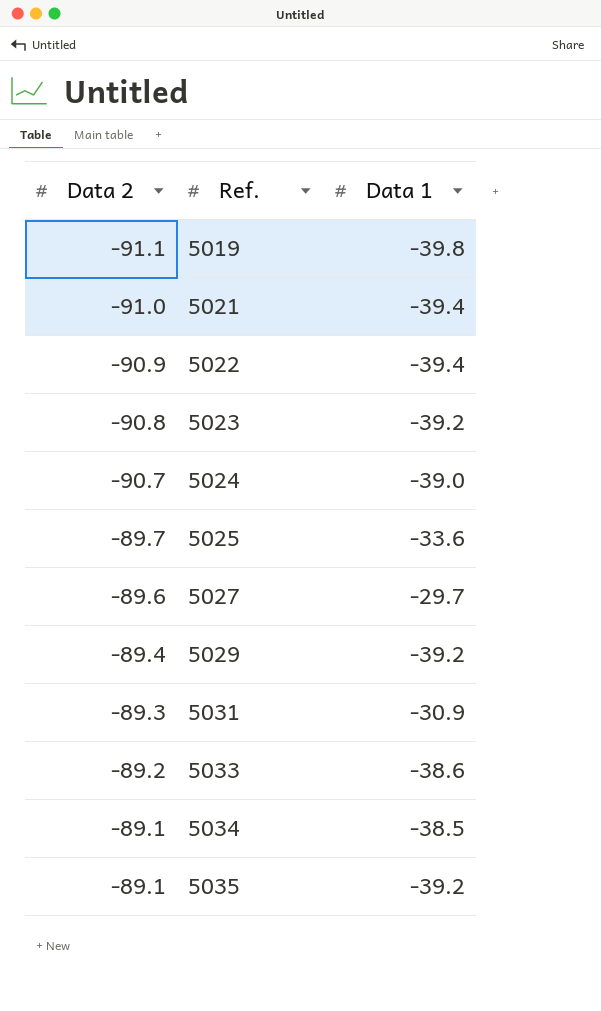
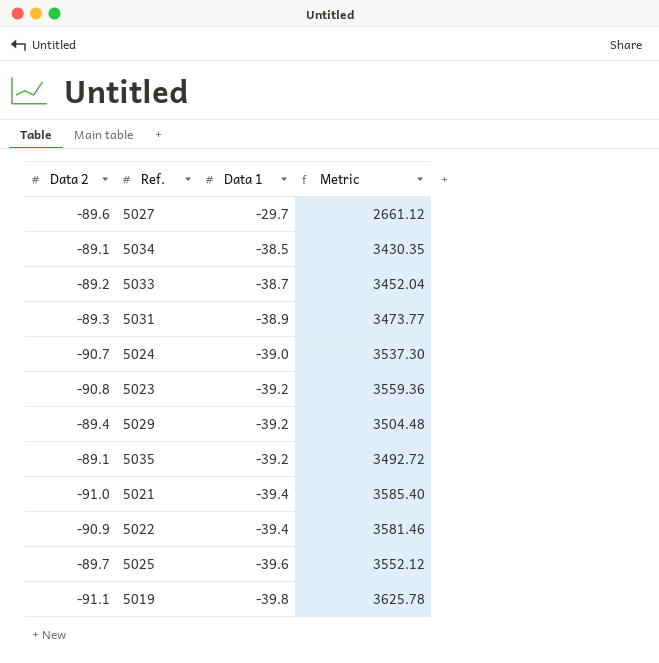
row order: Data 2 ascending -> Data 1 descending
column Metric | formula: none -> [Data 2] * [Data 1]
5033 | Data 1: -38.6 -> -38.7
5031 | Data 1: -30.9 -> -38.9
5025 | Data 1: -33.6 -> -39.6

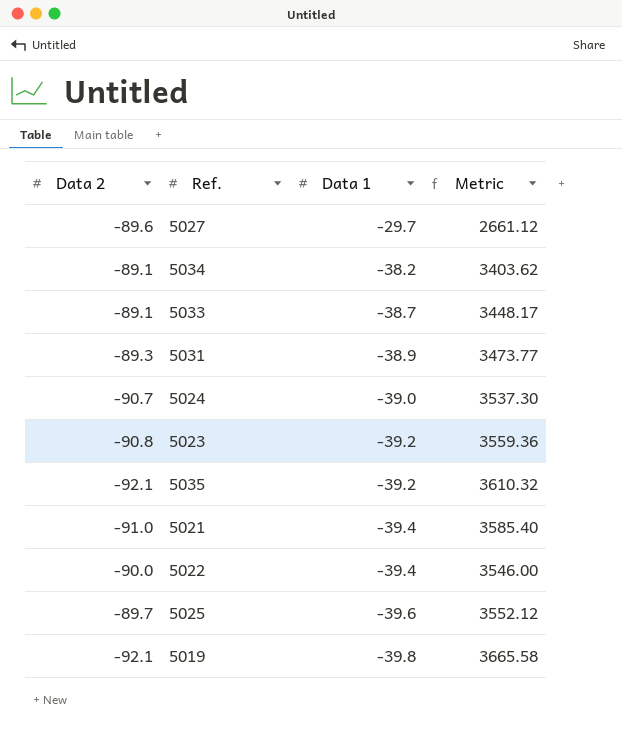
row 5029: -89.4 | -39.2 | 3504.48 -> none
5034 | Data 1: -38.5 -> -38.2
5034 | Metric: 3430.35 -> 3403.62
5033 | Data 2: -89.2 -> -89.1
5033 | Metric: 3452.04 -> 3448.17
5035 | Data 2: -89.1 -> -92.1
5035 | Metric: 3492.72 -> 3610.32
5022 | Data 2: -90.9 -> -90.0
5022 | Metric: 3581.46 -> 3546.00
5019 | Data 2: -91.1 -> -92.1
5019 | Metric: 3625.78 -> 3665.58

